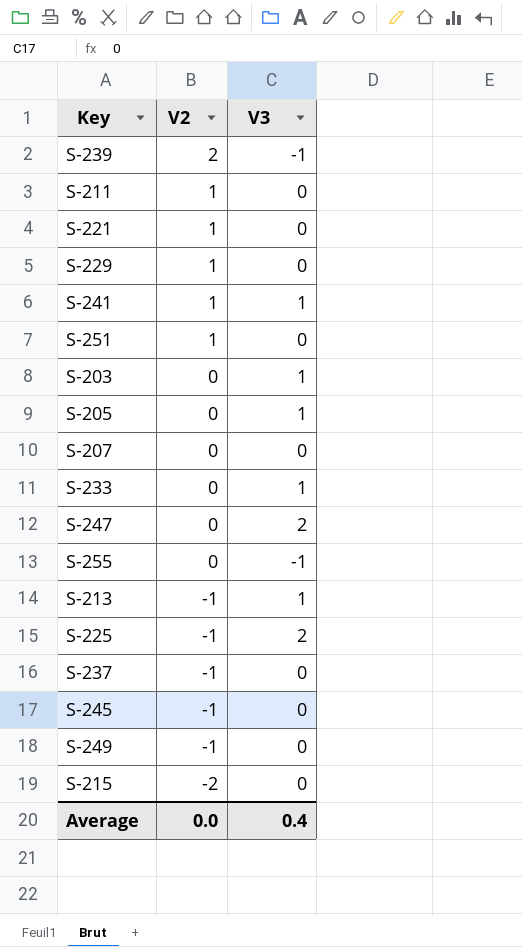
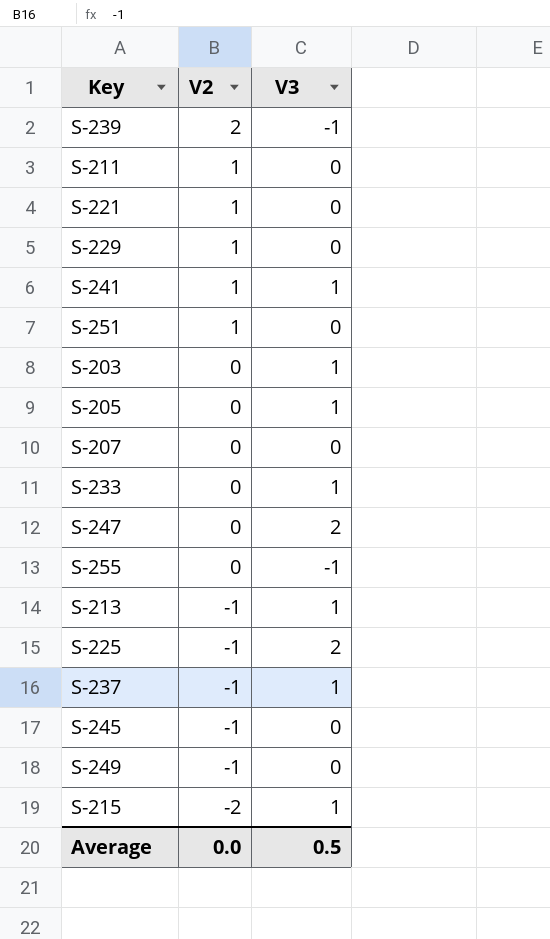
S-237 | V3: 0 -> 1
S-215 | V3: 0 -> 1
Average | V3: 0.4 -> 0.5

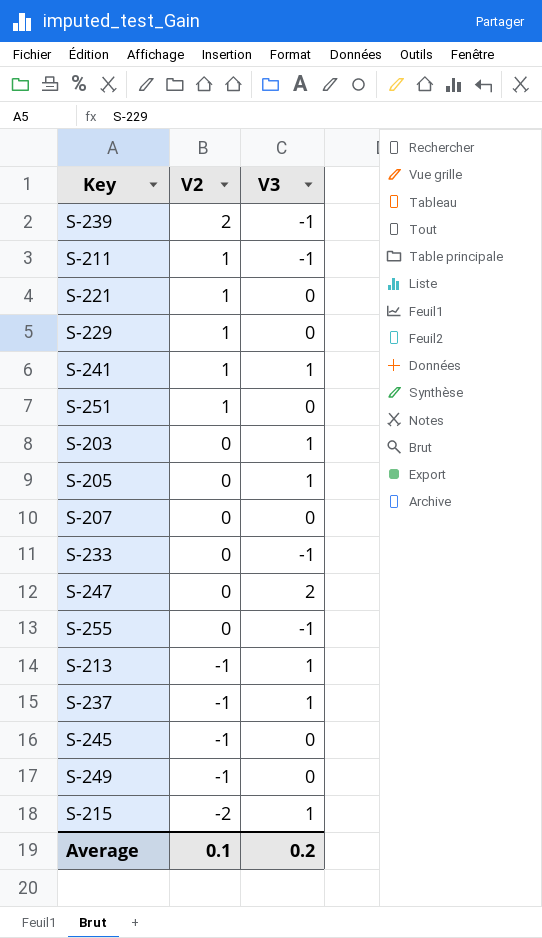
row S-225: -1 | 2 -> none
S-211 | V3: 0 -> -1
S-233 | V3: 1 -> -1
Average | V2: 0.0 -> 0.1
Average | V3: 0.5 -> 0.2

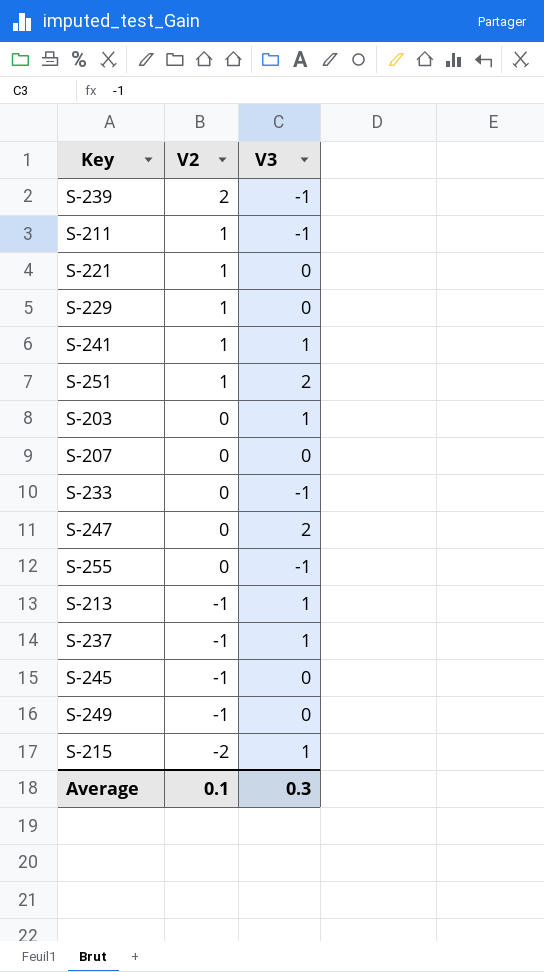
row S-205: 0 | 1 -> none
S-251 | V3: 0 -> 2
Average | V3: 0.2 -> 0.3

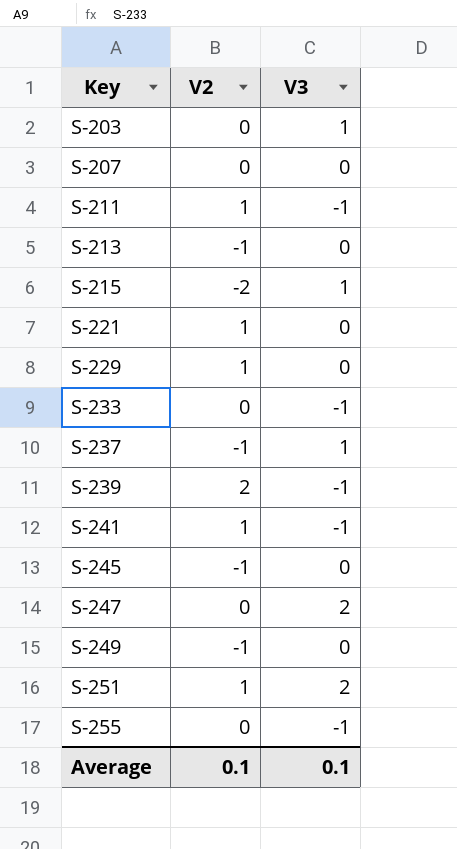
row order: V2 descending -> Key ascending
S-213 | V3: 1 -> 0
S-241 | V3: 1 -> -1
Average | V3: 0.3 -> 0.1

